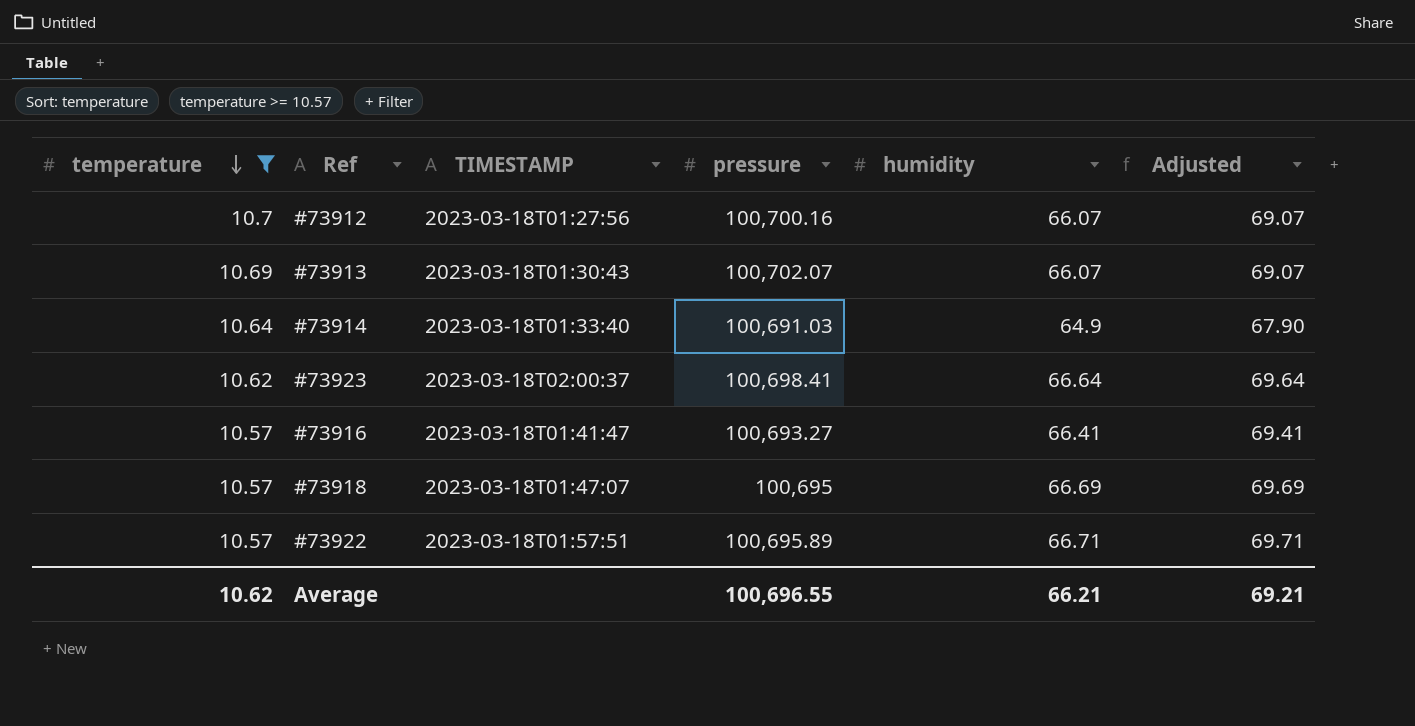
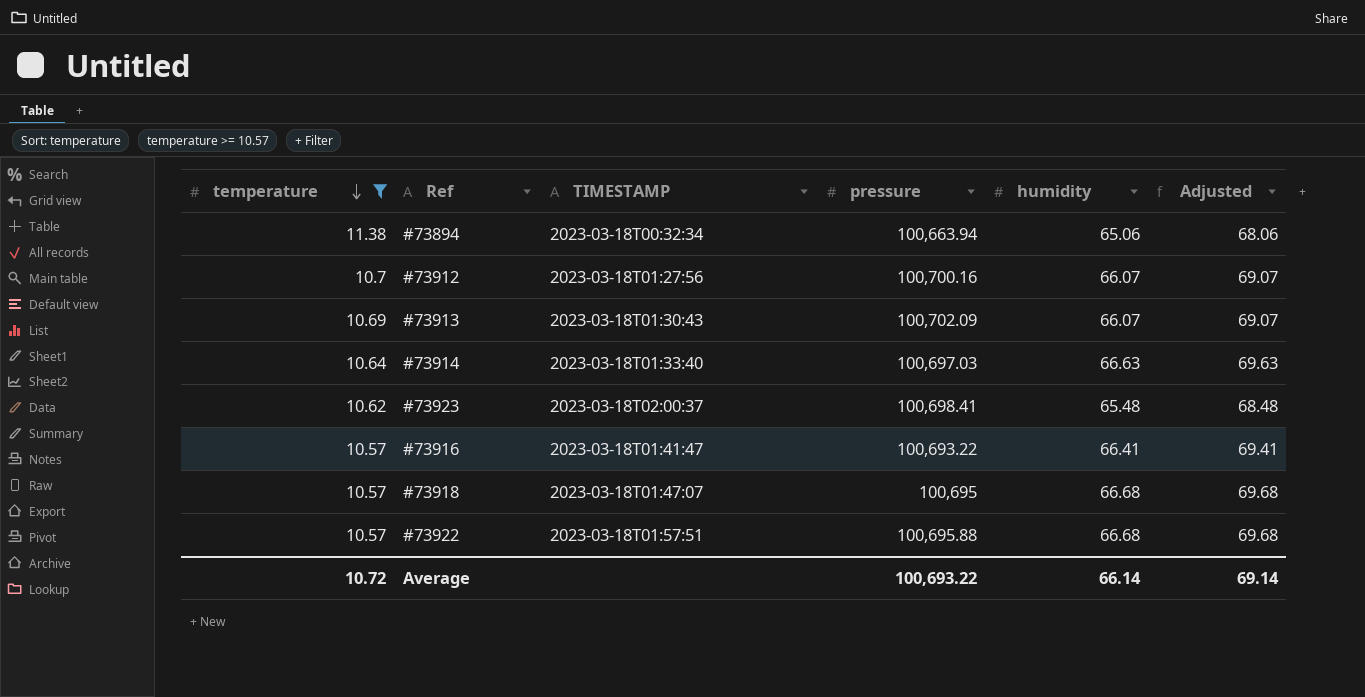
row #73894: none -> 11.38 | 2023-03-18T00:32:34 | 100,663.94 | 65.06 | 68.06
#73913 | pressure: 100,702.07 -> 100,702.09
#73914 | pressure: 100,691.03 -> 100,697.03
#73914 | humidity: 64.9 -> 66.63
#73914 | Adjusted: 67.90 -> 69.63
#73923 | humidity: 66.64 -> 65.48
#73923 | Adjusted: 69.64 -> 68.48
#73916 | pressure: 100,693.27 -> 100,693.22
#73918 | humidity: 66.69 -> 66.68
#73918 | Adjusted: 69.69 -> 69.68
#73922 | pressure: 100,695.89 -> 100,695.88
#73922 | humidity: 66.71 -> 66.68
#73922 | Adjusted: 69.71 -> 69.68
Average | temperature: 10.62 -> 10.72
Average | pressure: 100,696.55 -> 100,693.22
Average | humidity: 66.21 -> 66.14
Average | Adjusted: 69.21 -> 69.14

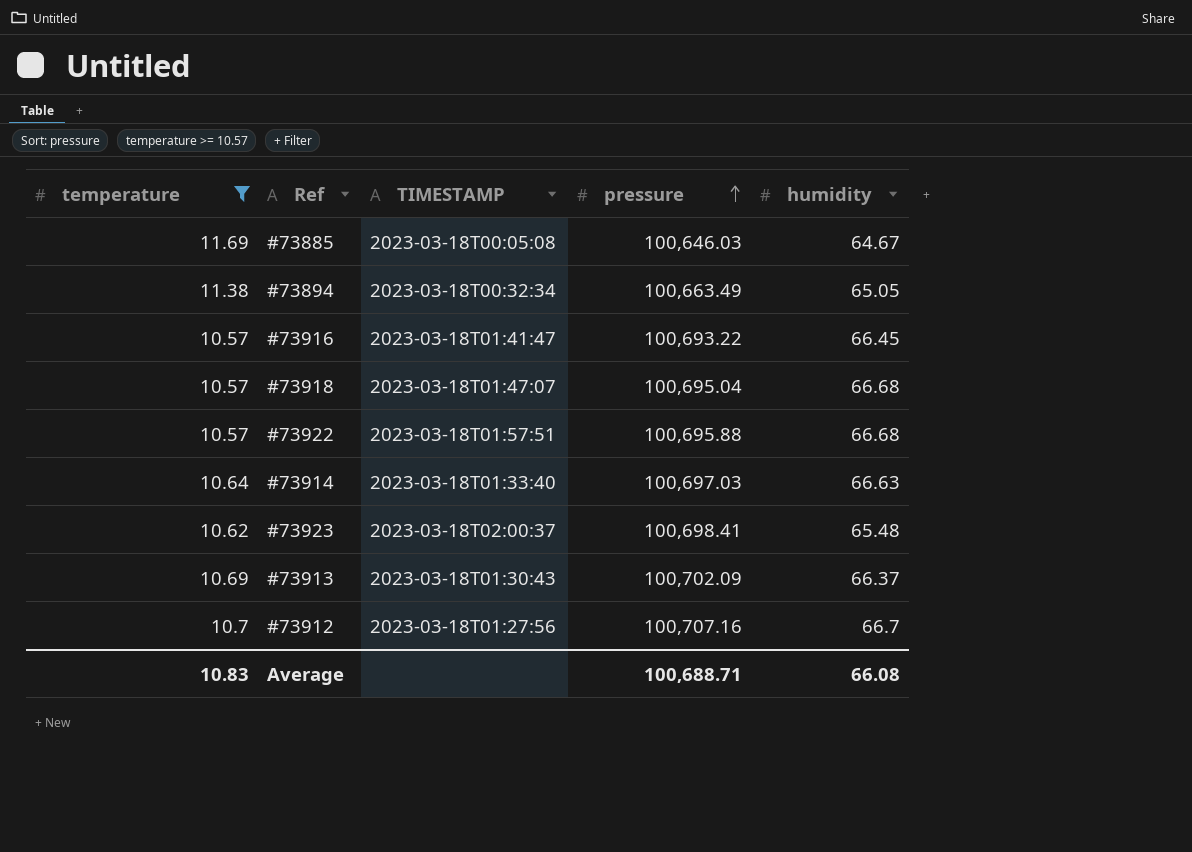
row order: temperature descending -> pressure ascending
column Adjusted | formula: [humidity] + 3 -> none
row #73885: none -> 11.69 | 2023-03-18T00:05:08 | 100,646.03 | 64.67
#73894 | pressure: 100,663.94 -> 100,663.49
#73894 | humidity: 65.06 -> 65.05
#73916 | humidity: 66.41 -> 66.45
#73918 | pressure: 100,695 -> 100,695.04
#73913 | humidity: 66.07 -> 66.37
#73912 | pressure: 100,700.16 -> 100,707.16
#73912 | humidity: 66.07 -> 66.7
Average | temperature: 10.72 -> 10.83
Average | pressure: 100,693.22 -> 100,688.71
Average | humidity: 66.14 -> 66.08

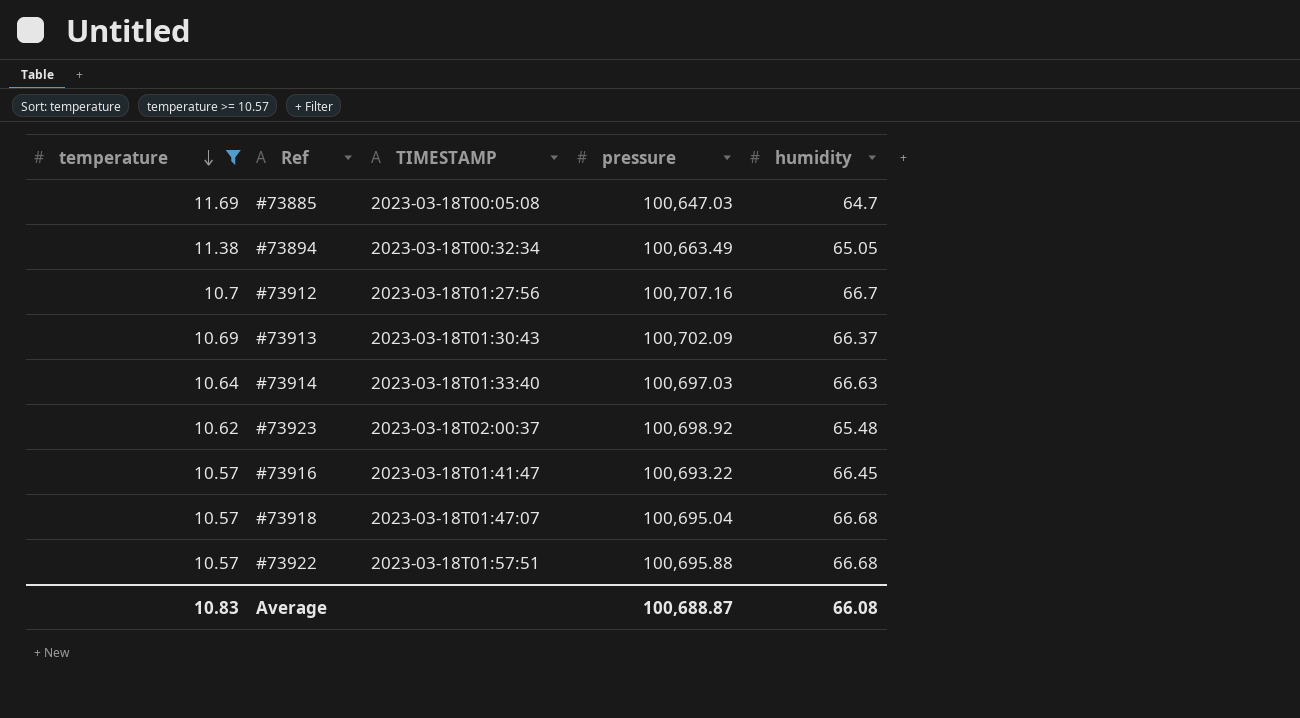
row order: pressure ascending -> temperature descending
#73885 | pressure: 100,646.03 -> 100,647.03
#73885 | humidity: 64.67 -> 64.7
#73923 | pressure: 100,698.41 -> 100,698.92
Average | pressure: 100,688.71 -> 100,688.87

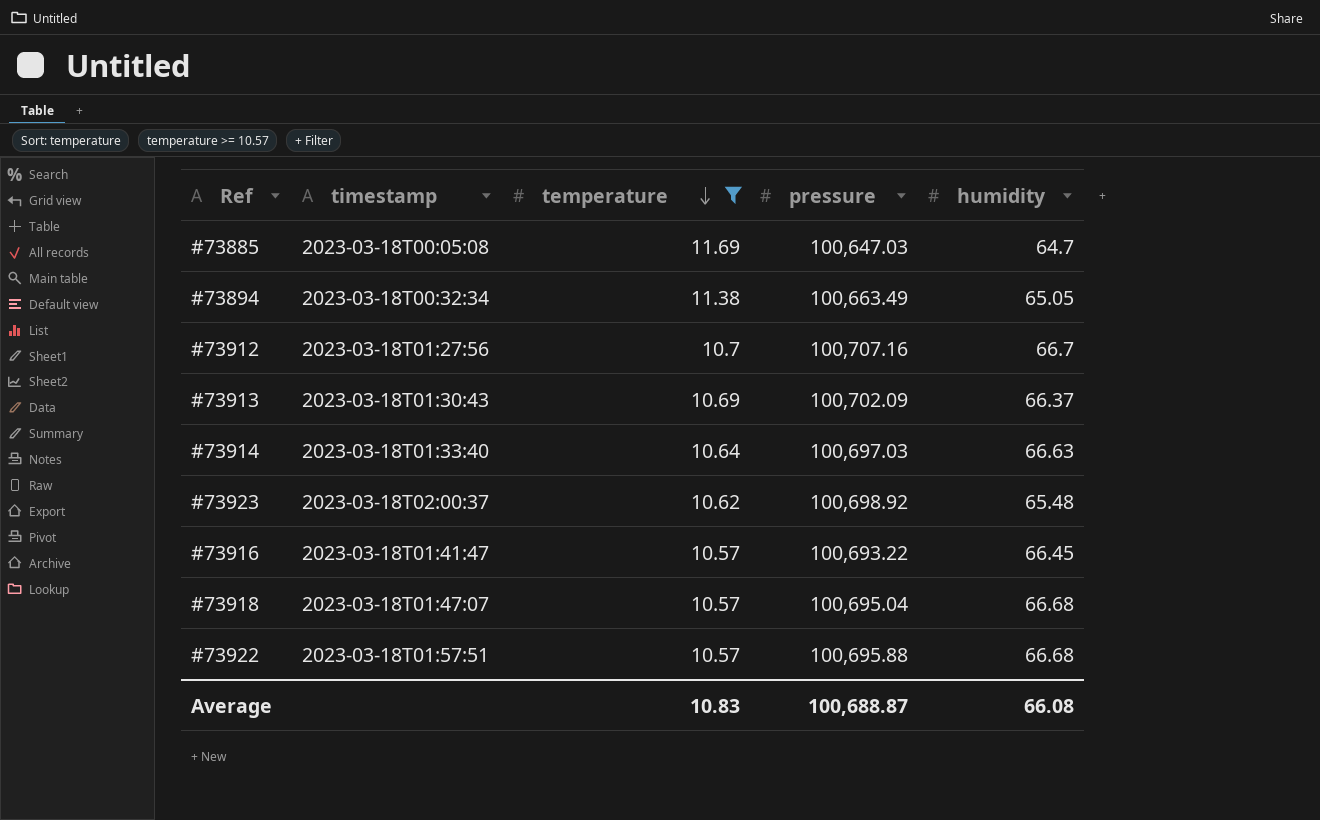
column name: TIMESTAMP -> timestamp
column temperature | position: 1 -> 3

